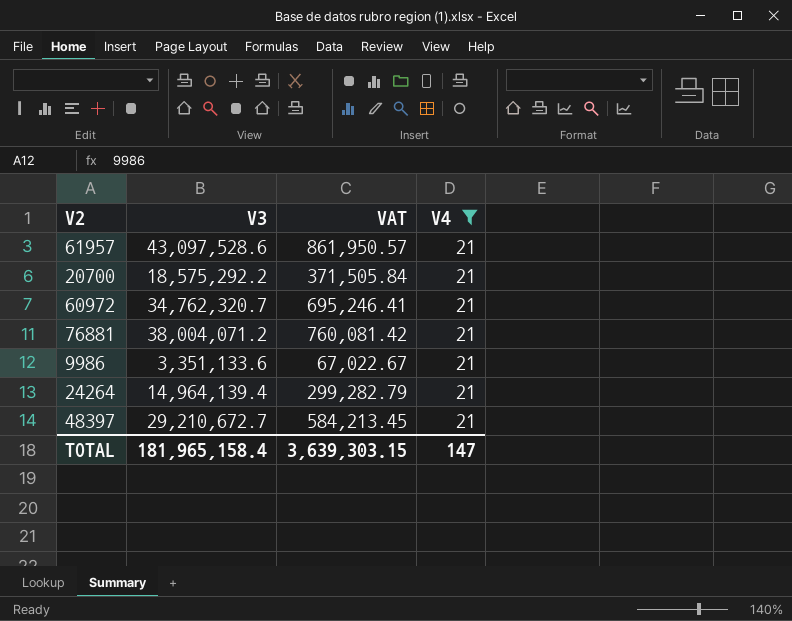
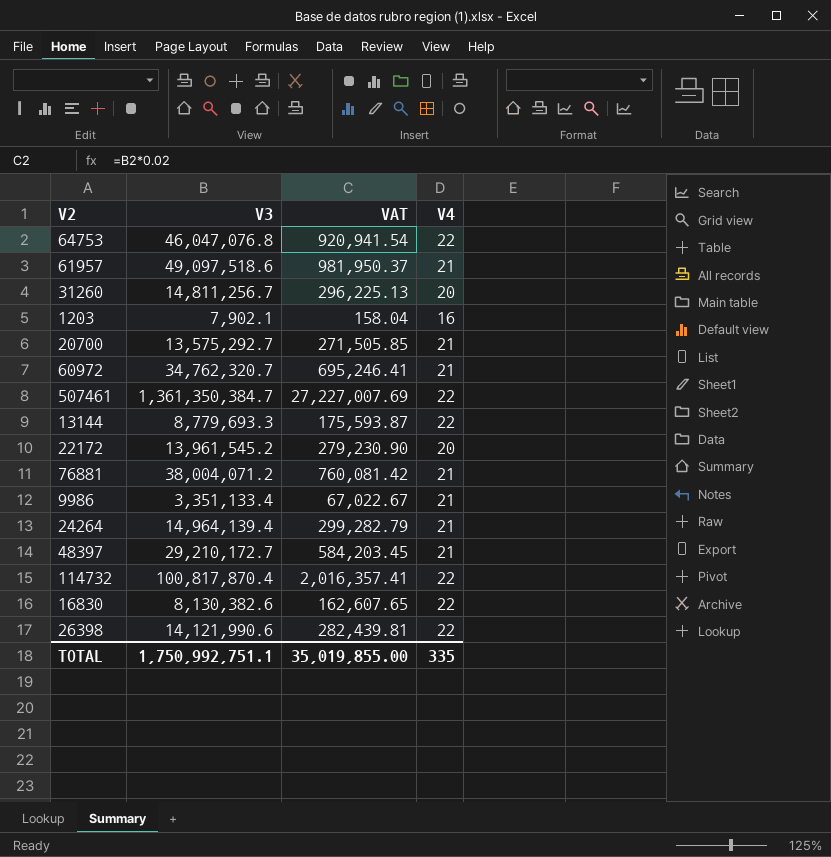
filter: V4 = 21 -> none
61957 | V3: 43,097,528.6 -> 49,097,518.6
61957 | VAT: 861,950.57 -> 981,950.37
20700 | V3: 18,575,292.2 -> 13,575,292.7
20700 | VAT: 371,505.84 -> 271,505.85
9986 | V3: 3,351,133.6 -> 3,351,133.4
48397 | V3: 29,210,672.7 -> 29,210,172.7
48397 | VAT: 584,213.45 -> 584,203.45
TOTAL | V3: 181,965,158.4 -> 1,750,992,751.1
TOTAL | VAT: 3,639,303.15 -> 35,019,855.00
TOTAL | V4: 147 -> 335

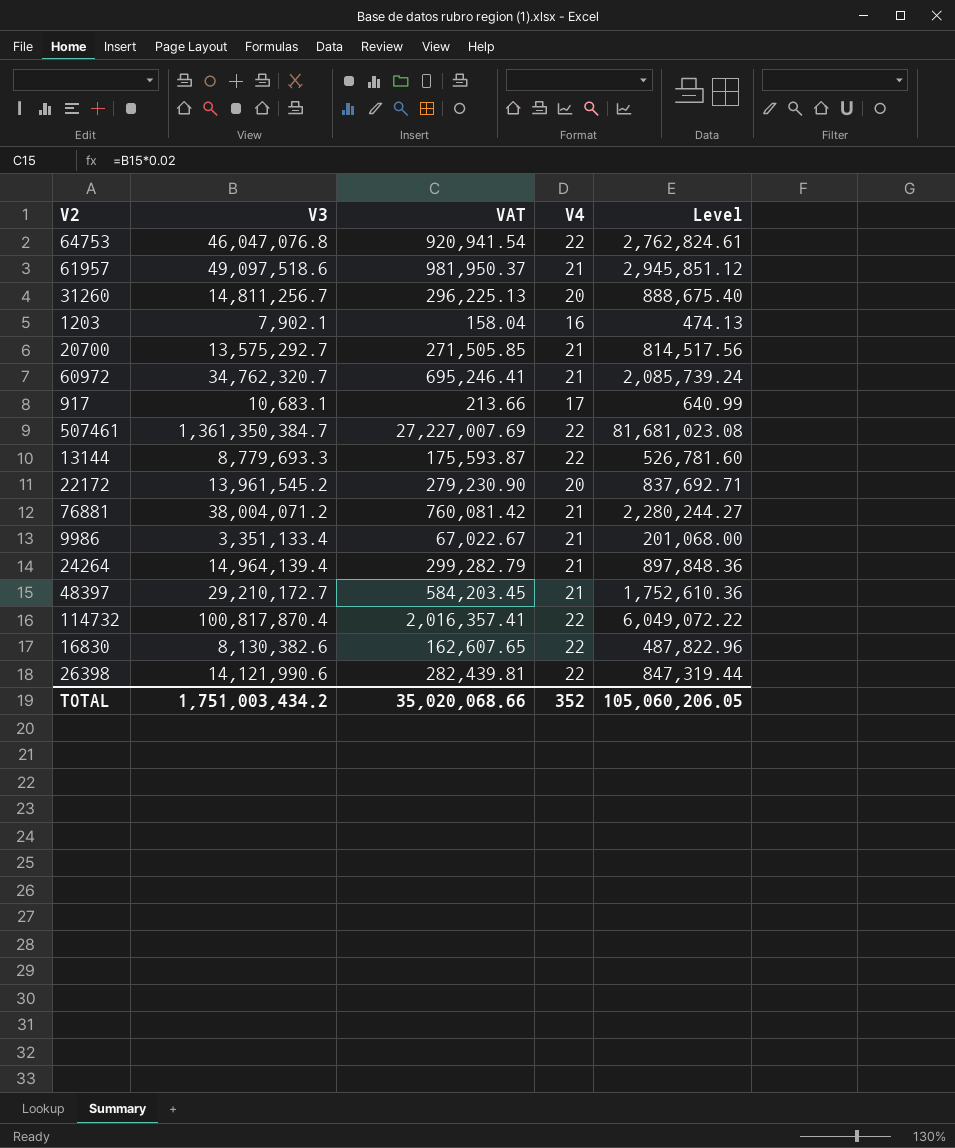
column Level | formula: none -> [V3] * 0.06
row 917: none -> 10,683.1 | 213.66 | 17 | 640.99
TOTAL | V3: 1,750,992,751.1 -> 1,751,003,434.2
TOTAL | VAT: 35,019,855.00 -> 35,020,068.66
TOTAL | V4: 335 -> 352

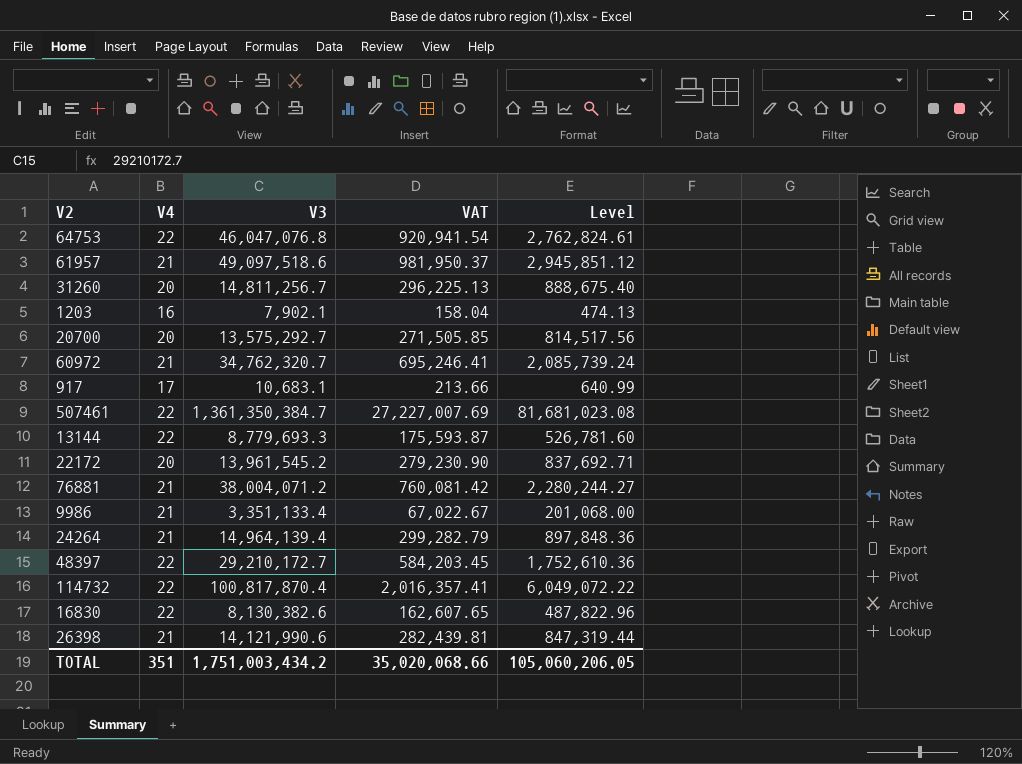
column V4 | position: 4 -> 2
20700 | V4: 21 -> 20
48397 | V4: 21 -> 22
26398 | V4: 22 -> 21
TOTAL | V4: 352 -> 351

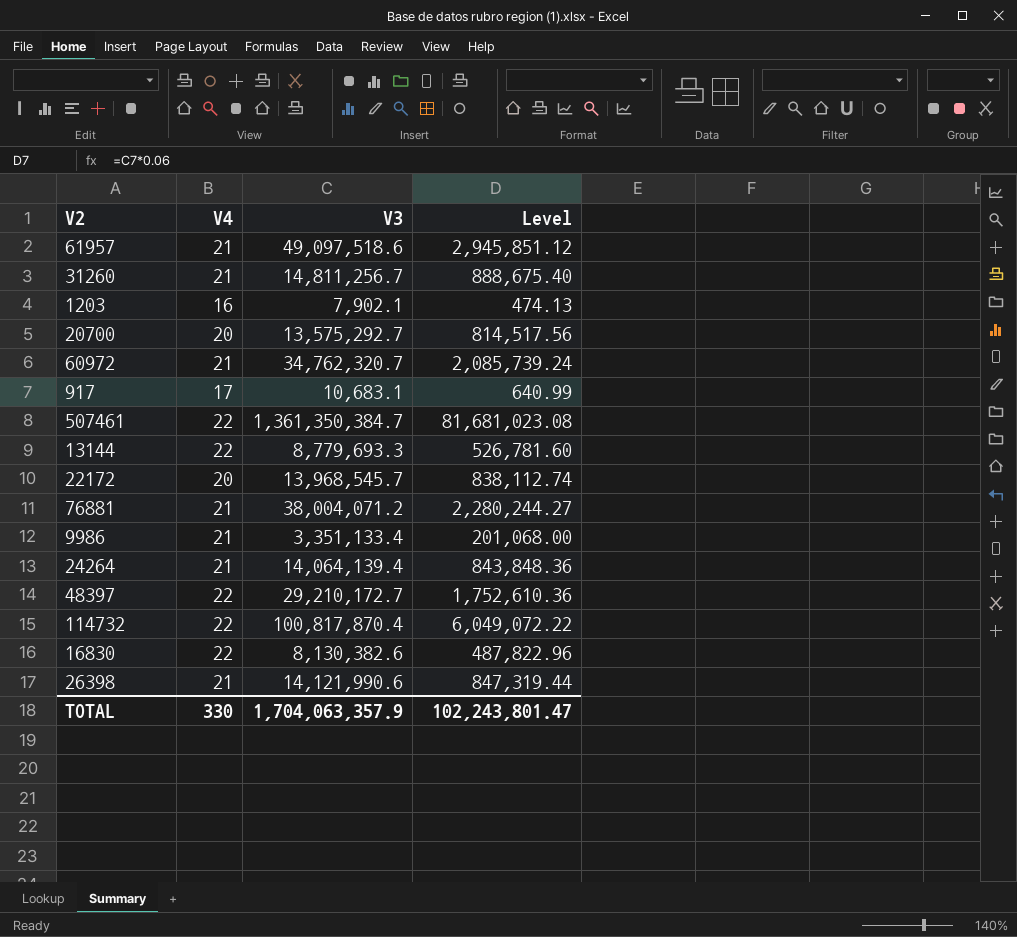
column VAT | formula: [V3] * 0.02 -> none
row 64753: 22 | 46,047,076.8 | 920,941.54 | 2,762,824.61 -> none
31260 | V4: 20 -> 21
22172 | V3: 13,961,545.2 -> 13,968,545.7
22172 | Level: 837,692.71 -> 838,112.74
24264 | V3: 14,964,139.4 -> 14,064,139.4
24264 | Level: 897,848.36 -> 843,848.36
TOTAL | V4: 351 -> 330
TOTAL | V3: 1,751,003,434.2 -> 1,704,063,357.9
TOTAL | Level: 105,060,206.05 -> 102,243,801.47

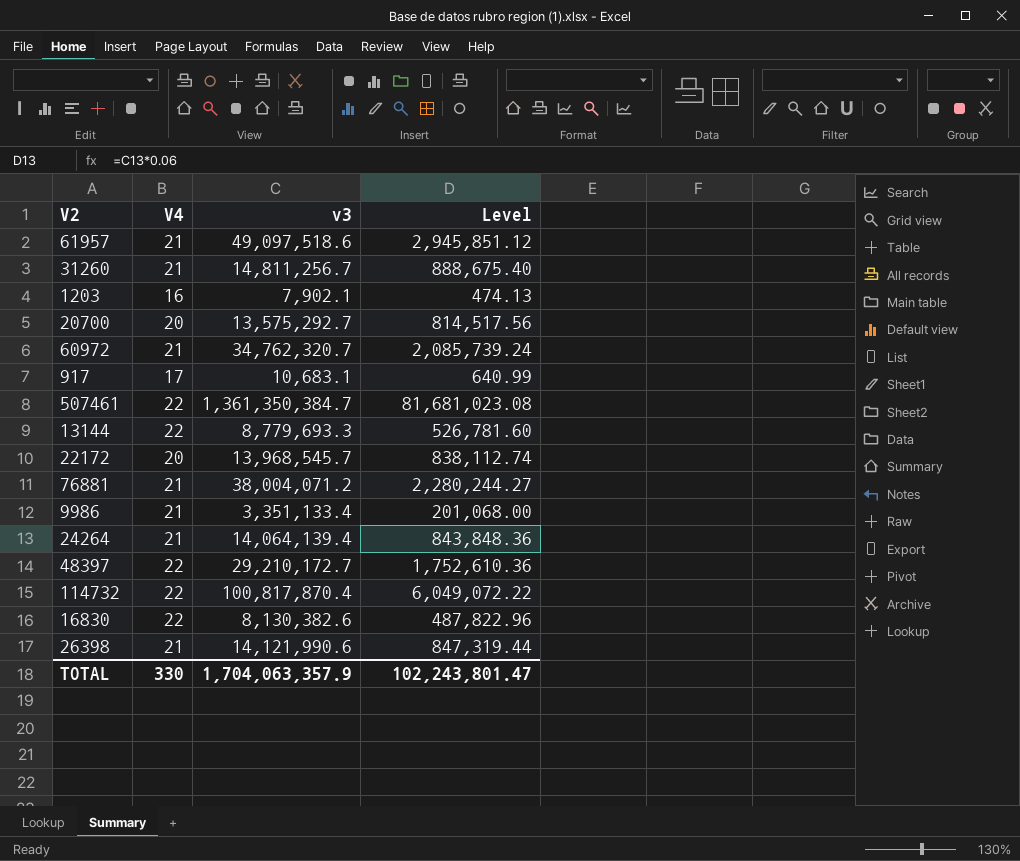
column name: V3 -> v3

